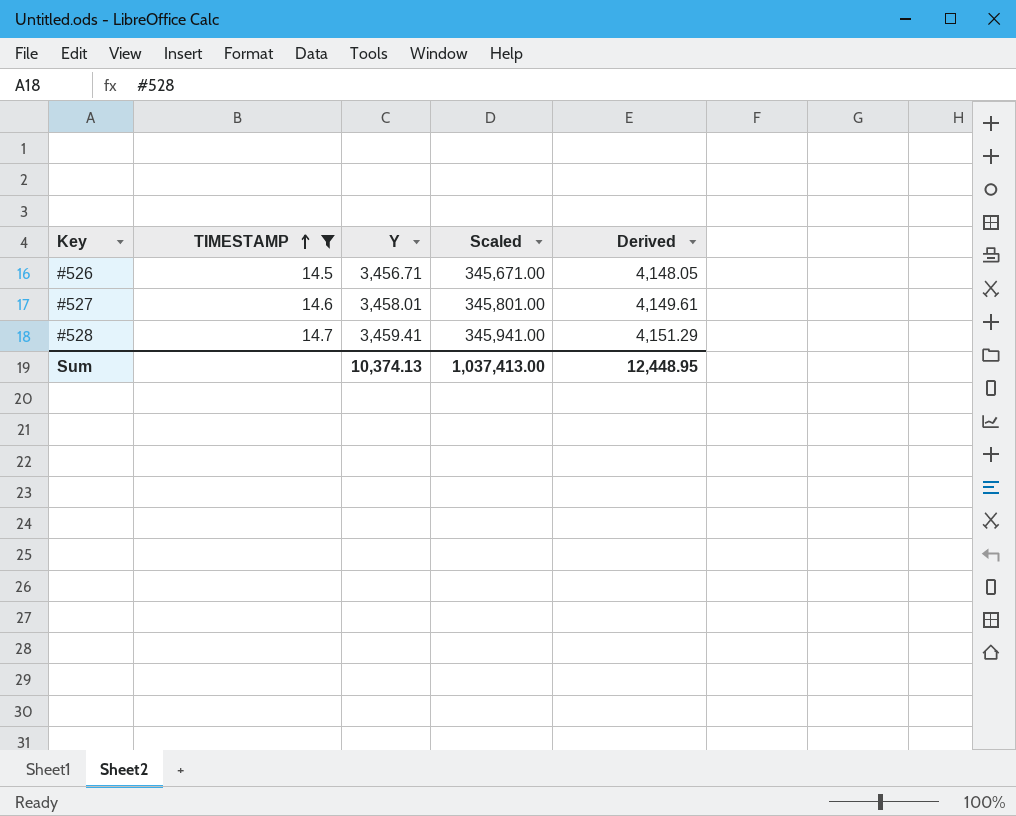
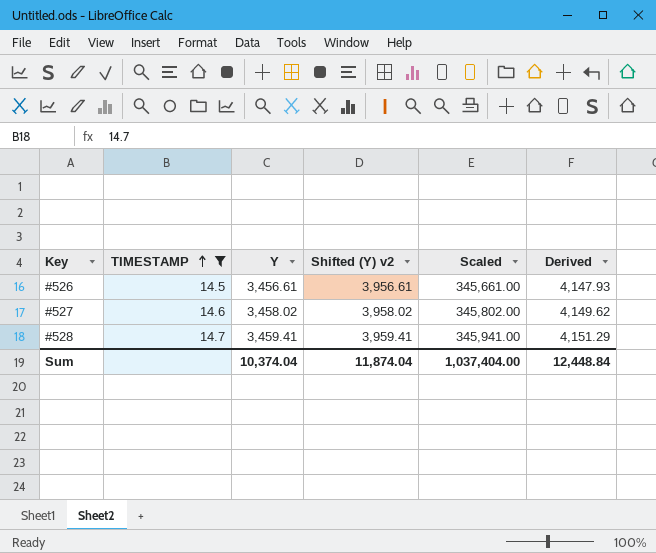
column Shifted (Y) v2 | formula: none -> [Y] + 500
#526 | Y: 3,456.71 -> 3,456.61
#526 | Scaled: 345,671.00 -> 345,661.00
#526 | Derived: 4,148.05 -> 4,147.93
#527 | Y: 3,458.01 -> 3,458.02
#527 | Scaled: 345,801.00 -> 345,802.00
#527 | Derived: 4,149.61 -> 4,149.62
Sum | Y: 10,374.13 -> 10,374.04
Sum | Scaled: 1,037,413.00 -> 1,037,404.00
Sum | Derived: 12,448.95 -> 12,448.84

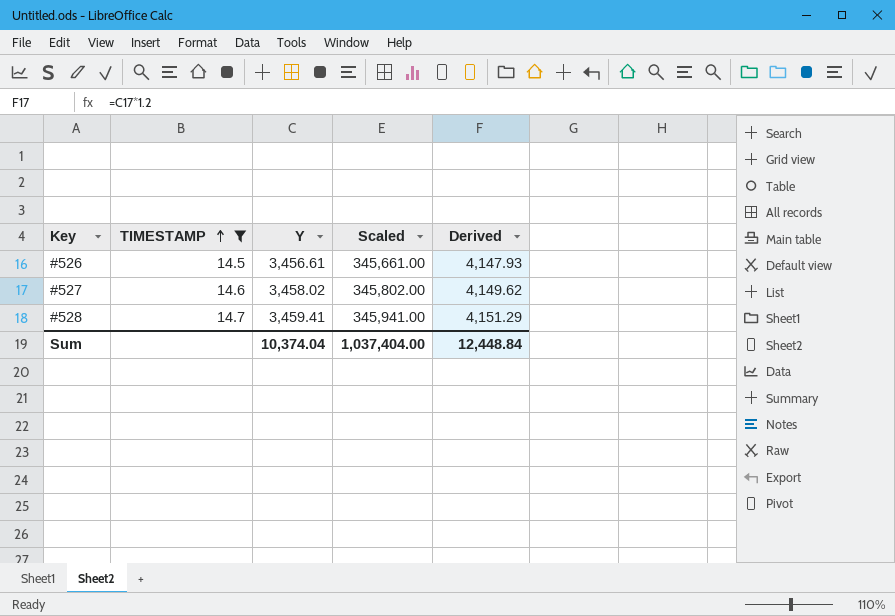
column Shifted (Y) v2 | formula: [Y] + 500 -> none

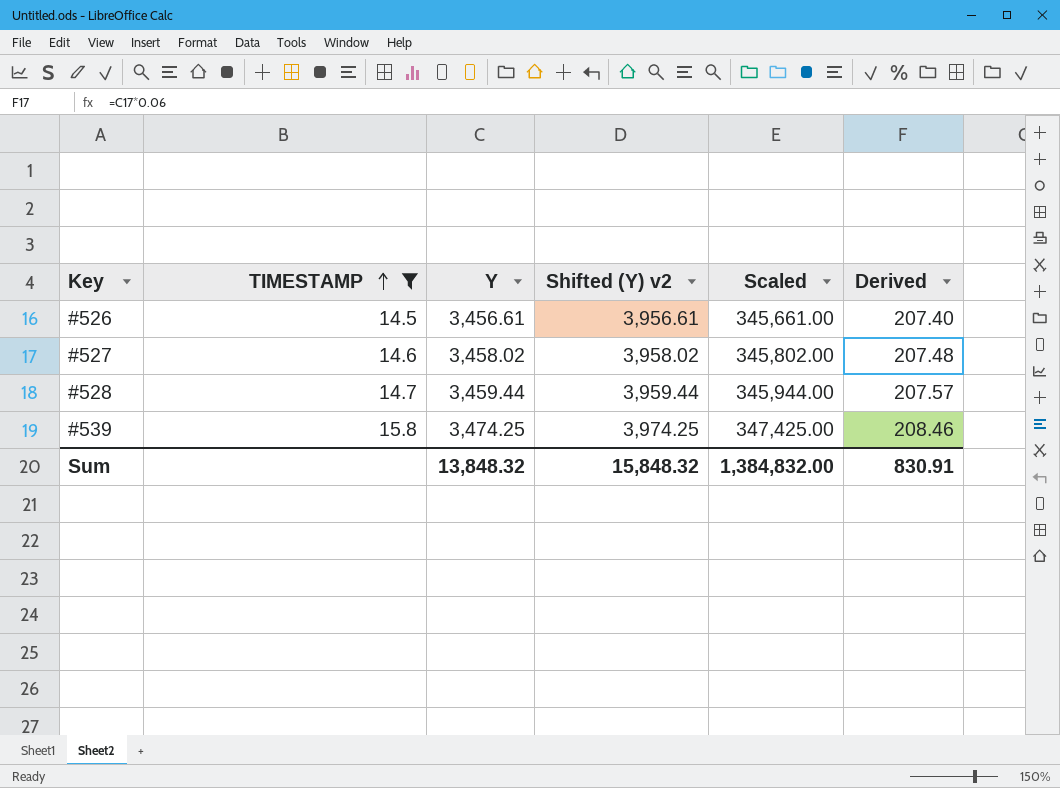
column Shifted (Y) v2 | formula: none -> [Y] + 500
column Derived | formula: [Y] * 1.2 -> [Y] * 0.06
#528 | Y: 3,459.41 -> 3,459.44
#528 | Scaled: 345,941.00 -> 345,944.00
row #539: none -> 15.8 | 3,474.25 | 3,974.25 | 347,425.00 | 208.46
Sum | Y: 10,374.04 -> 13,848.32
Sum | Scaled: 1,037,404.00 -> 1,384,832.00
Sum | Derived: 12,448.84 -> 830.91

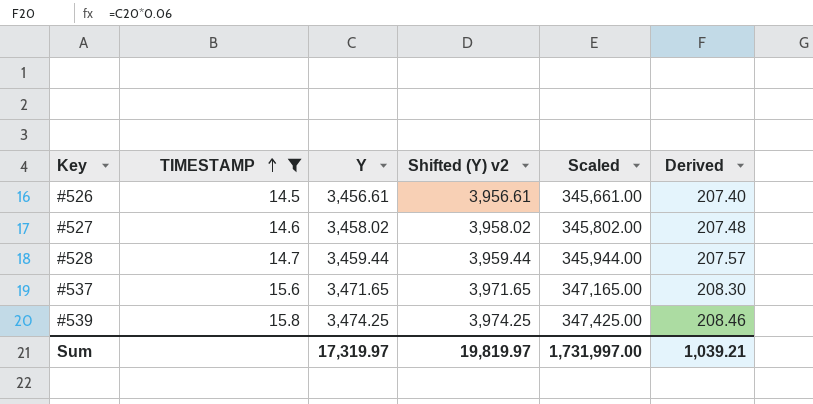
row #537: none -> 15.6 | 3,471.65 | 3,971.65 | 347,165.00 | 208.30
Sum | Y: 13,848.32 -> 17,319.97
Sum | Shifted (Y) v2: 15,848.32 -> 19,819.97
Sum | Scaled: 1,384,832.00 -> 1,731,997.00
Sum | Derived: 830.91 -> 1,039.21

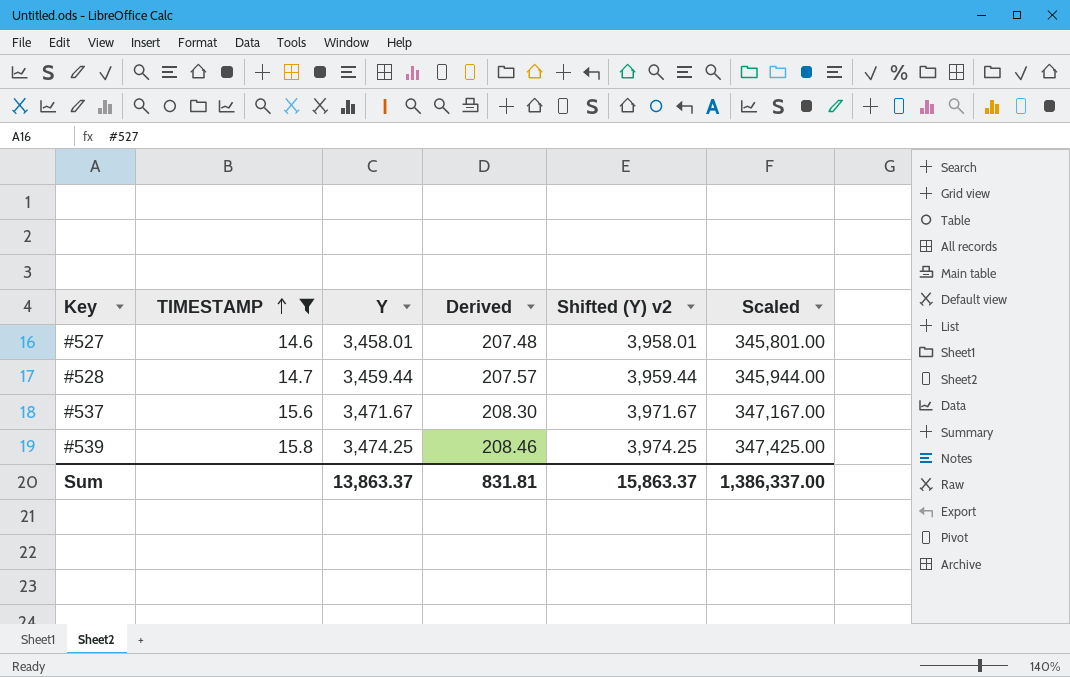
column Derived | position: 6 -> 4
row #526: 14.5 | 3,456.61 | 3,956.61 | 345,661.00 | 207.40 -> none
#527 | Y: 3,458.02 -> 3,458.01
#527 | Shifted (Y) v2: 3,958.02 -> 3,958.01
#527 | Scaled: 345,802.00 -> 345,801.00
#537 | Y: 3,471.65 -> 3,471.67
#537 | Shifted (Y) v2: 3,971.65 -> 3,971.67
#537 | Scaled: 347,165.00 -> 347,167.00
Sum | Y: 17,319.97 -> 13,863.37
Sum | Derived: 1,039.21 -> 831.81
Sum | Shifted (Y) v2: 19,819.97 -> 15,863.37
Sum | Scaled: 1,731,997.00 -> 1,386,337.00

